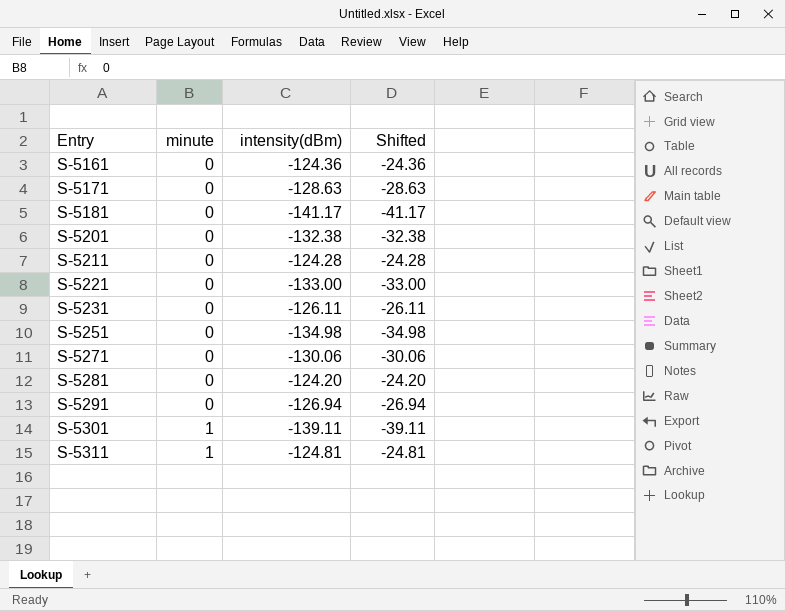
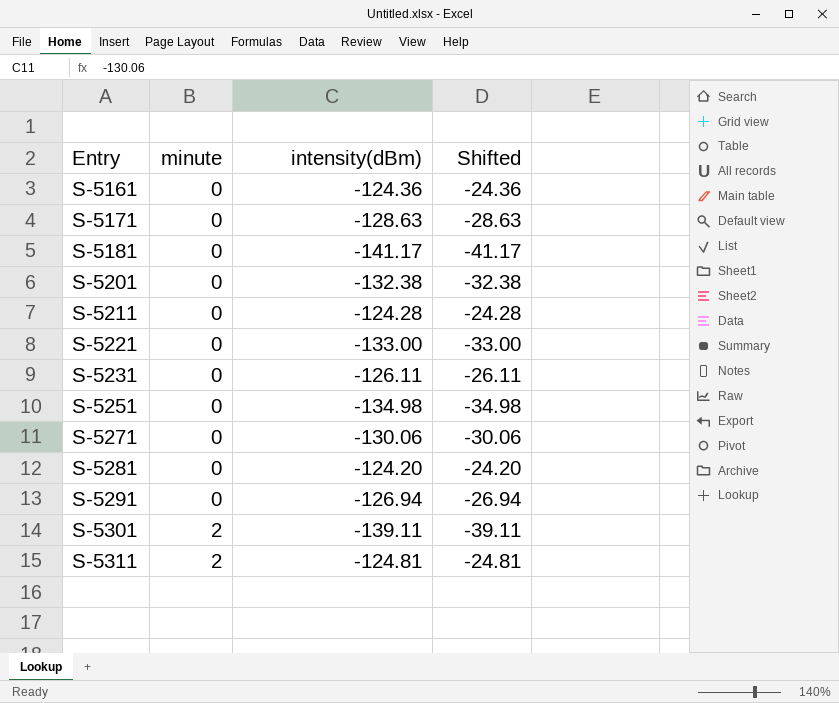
S-5301 | minute: 1 -> 2
S-5311 | minute: 1 -> 2

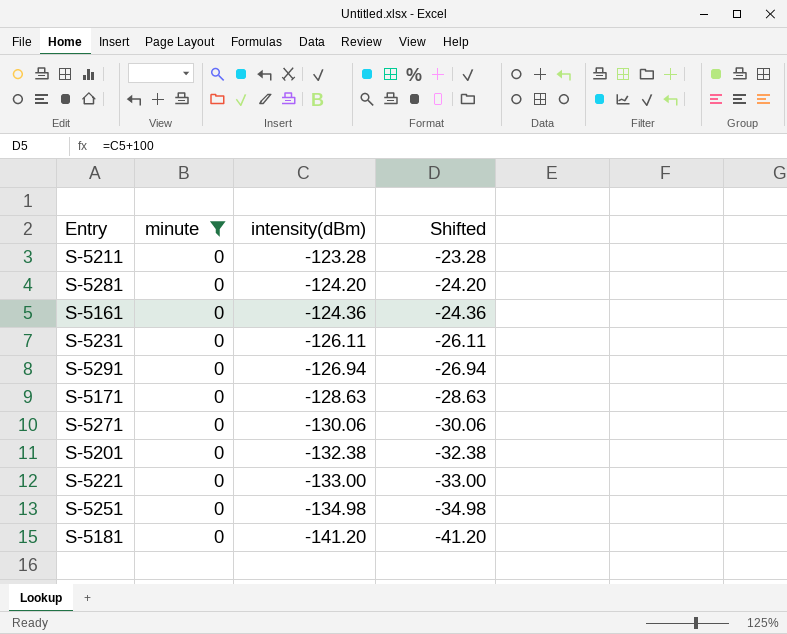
filter: none -> minute = 0
row order: Entry ascending -> intensity(dBm) descending
S-5211 | intensity(dBm): -124.28 -> -123.28
S-5211 | Shifted: -24.28 -> -23.28
S-5181 | intensity(dBm): -141.17 -> -141.20
S-5181 | Shifted: -41.17 -> -41.20

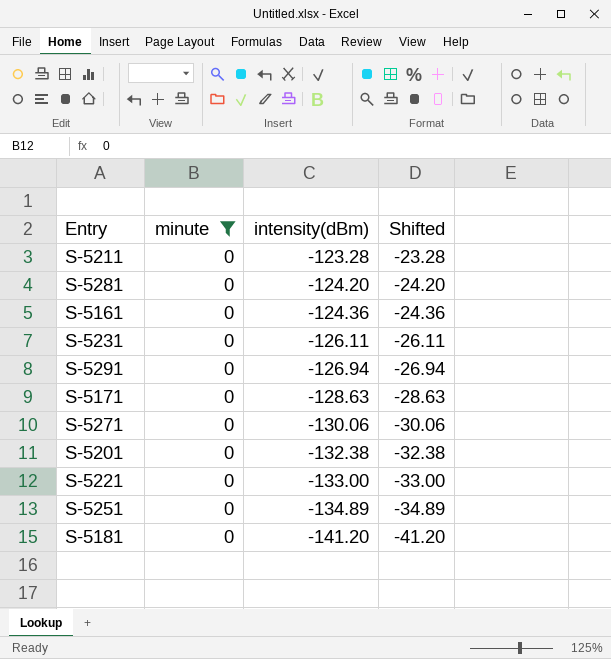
S-5251 | intensity(dBm): -134.98 -> -134.89
S-5251 | Shifted: -34.98 -> -34.89

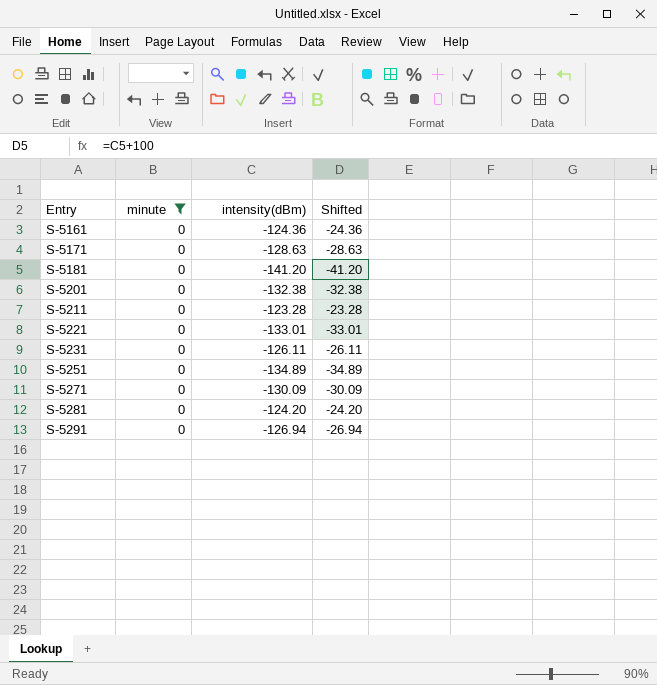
row order: intensity(dBm) descending -> Entry ascending
S-5221 | intensity(dBm): -133.00 -> -133.01
S-5221 | Shifted: -33.00 -> -33.01
S-5271 | intensity(dBm): -130.06 -> -130.09
S-5271 | Shifted: -30.06 -> -30.09

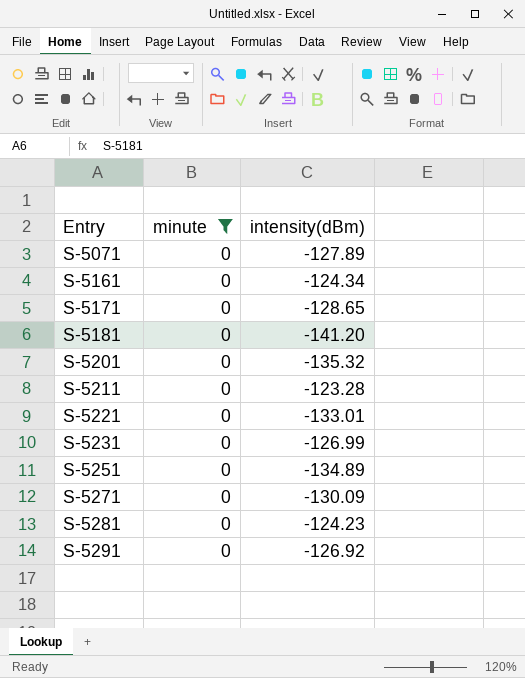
column Shifted | formula: [intensity(dBm)] + 100 -> none
row S-5071: none -> 0 | -127.89
S-5161 | intensity(dBm): -124.36 -> -124.34
S-5171 | intensity(dBm): -128.63 -> -128.65
S-5201 | intensity(dBm): -132.38 -> -135.32
S-5231 | intensity(dBm): -126.11 -> -126.99
S-5281 | intensity(dBm): -124.20 -> -124.23
S-5291 | intensity(dBm): -126.94 -> -126.92

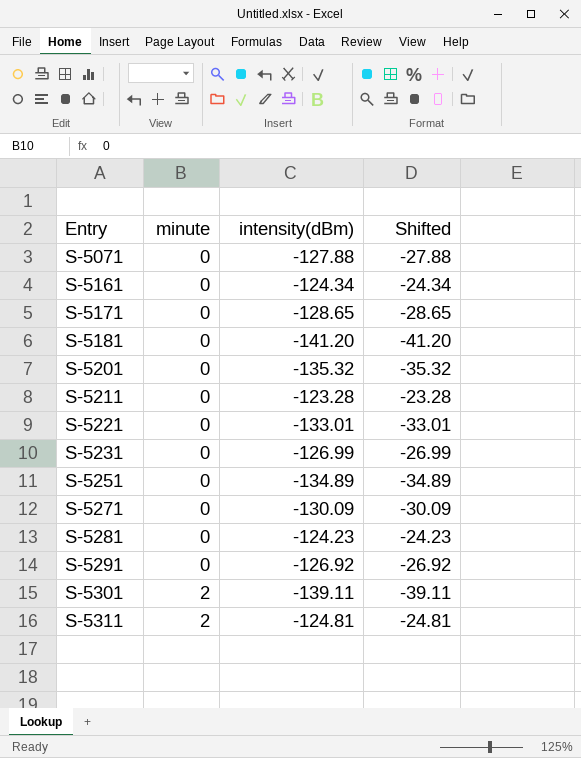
filter: minute = 0 -> none
column Shifted | formula: none -> [intensity(dBm)] + 100
S-5071 | intensity(dBm): -127.89 -> -127.88

